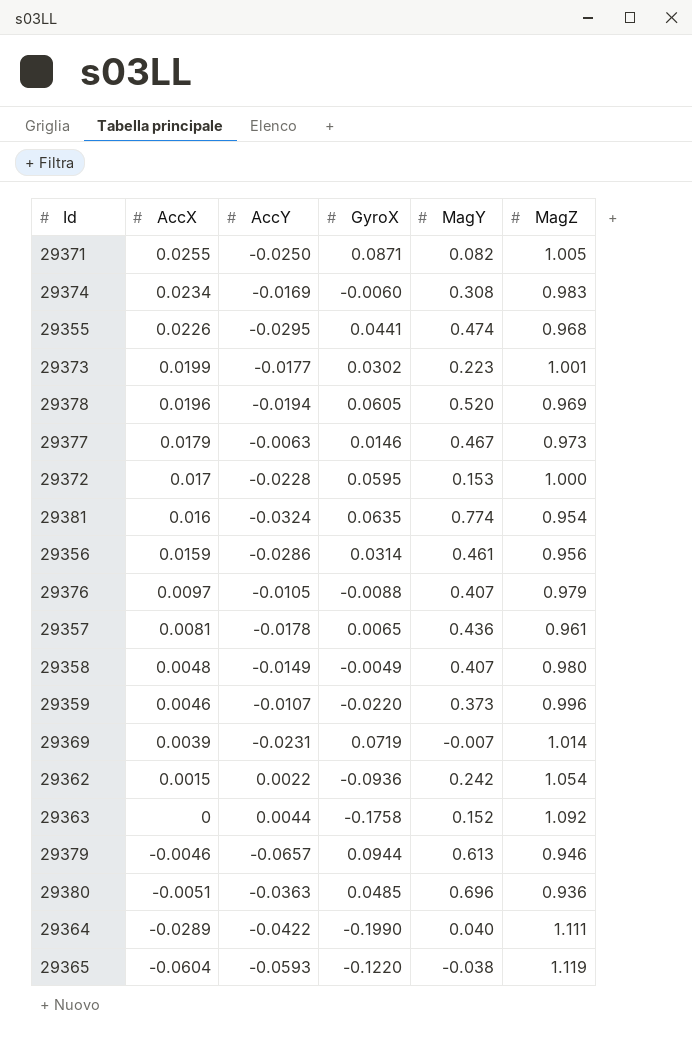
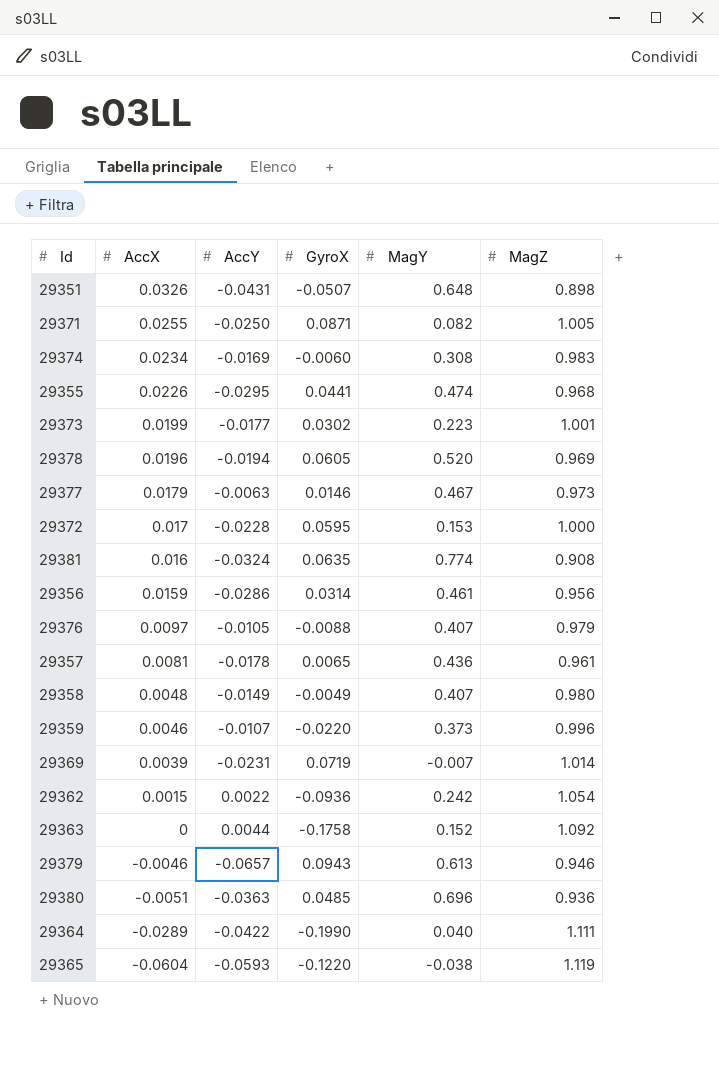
row 29351: none -> 0.0326 | -0.0431 | -0.0507 | 0.648 | 0.898
29381 | MagZ: 0.954 -> 0.908
29379 | GyroX: 0.0944 -> 0.0943

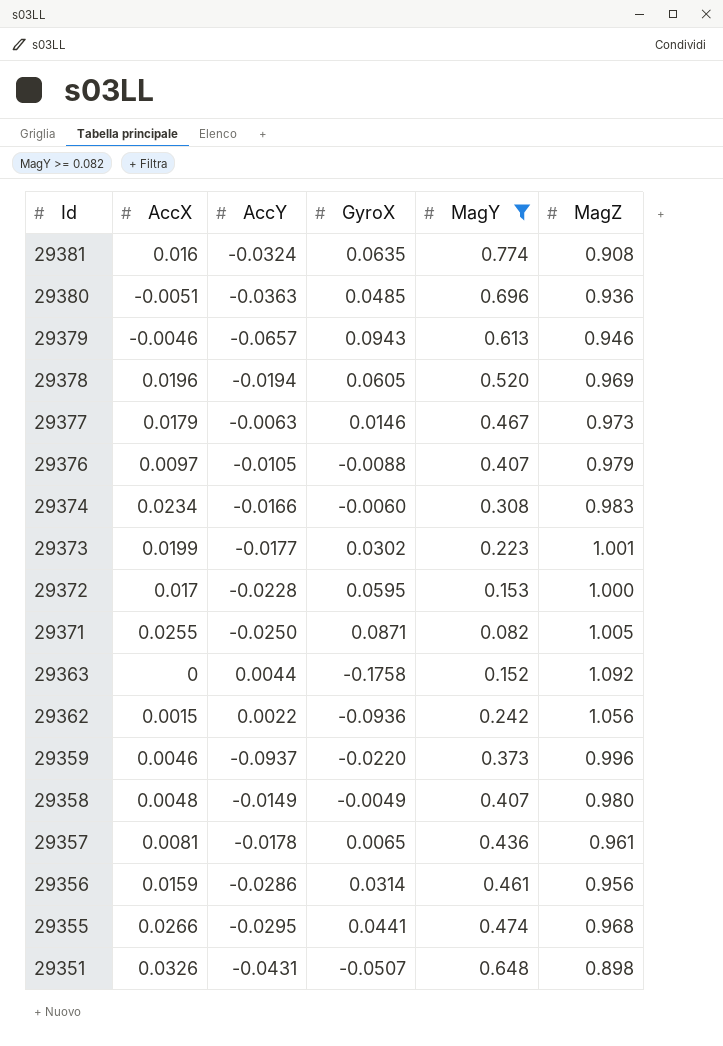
filter: none -> MagY >= 0.082
row order: AccX descending -> Id descending
29374 | AccY: -0.0169 -> -0.0166
29362 | MagZ: 1.054 -> 1.056
29359 | AccY: -0.0107 -> -0.0937
29355 | AccX: 0.0226 -> 0.0266

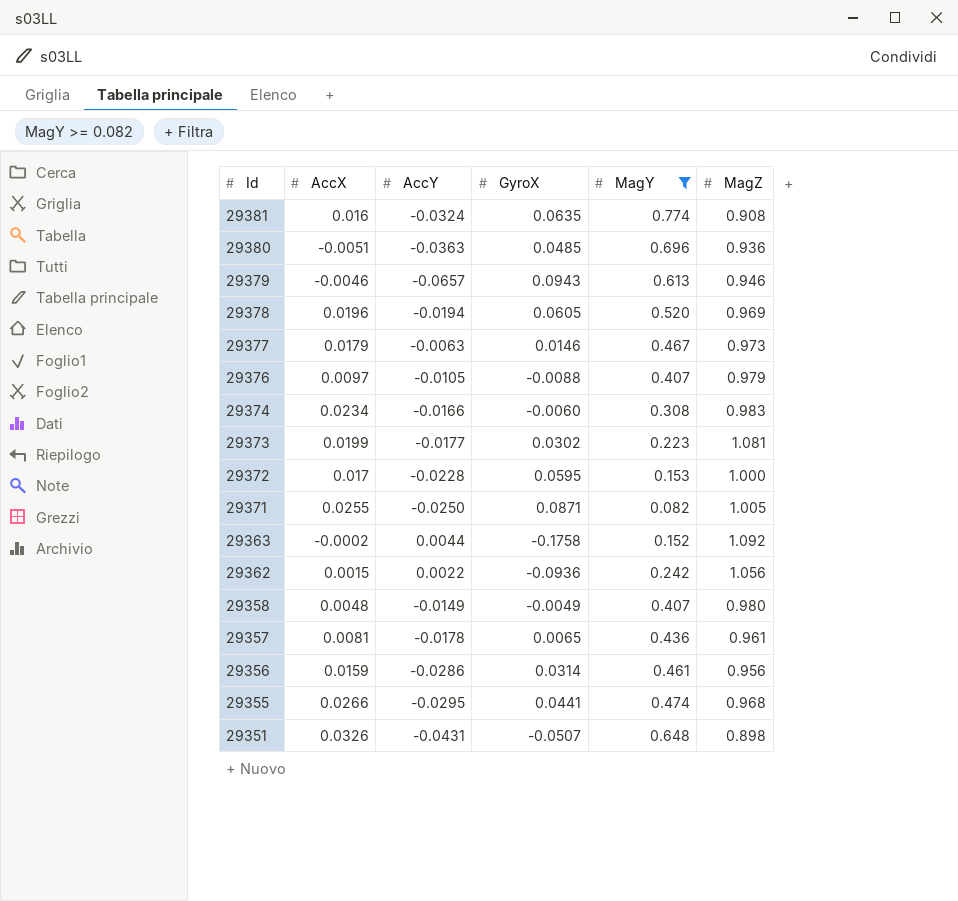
row 29359: 0.0046 | -0.0937 | -0.0220 | 0.373 | 0.996 -> none
29373 | MagZ: 1.001 -> 1.081
29363 | AccX: 0 -> -0.0002

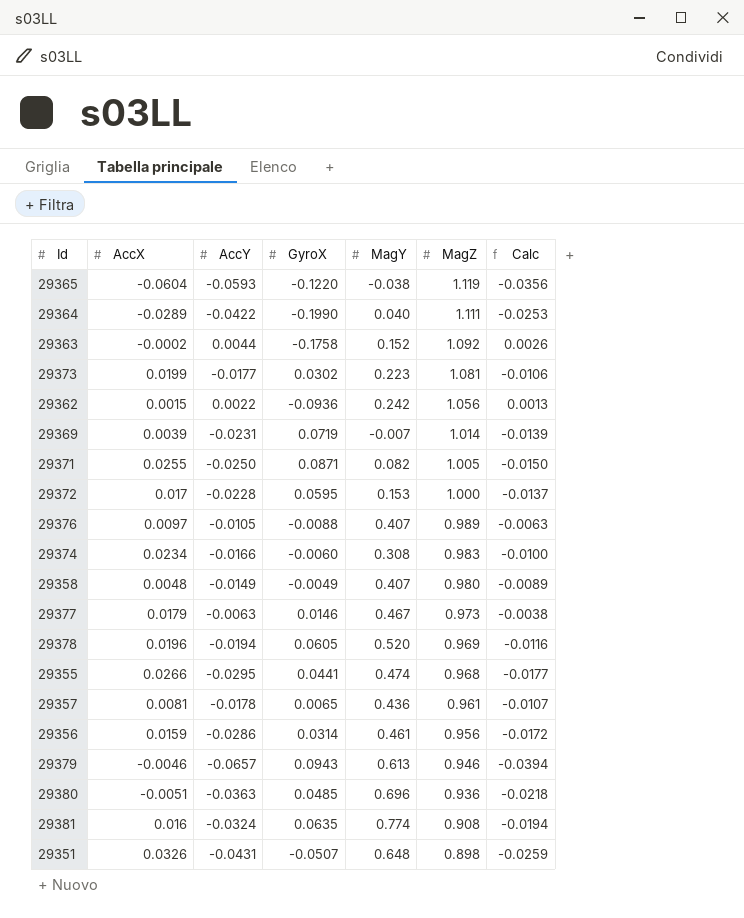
filter: MagY >= 0.082 -> none
row order: Id descending -> MagZ descending
column Calc | formula: none -> [AccY] * 0.6
29376 | MagZ: 0.979 -> 0.989

